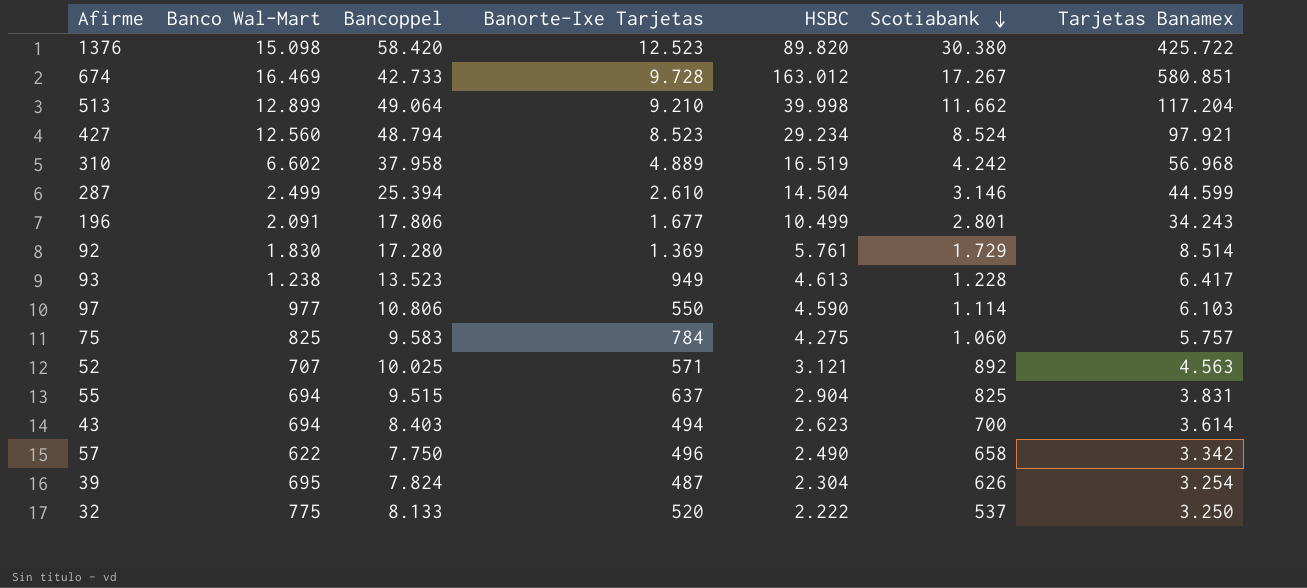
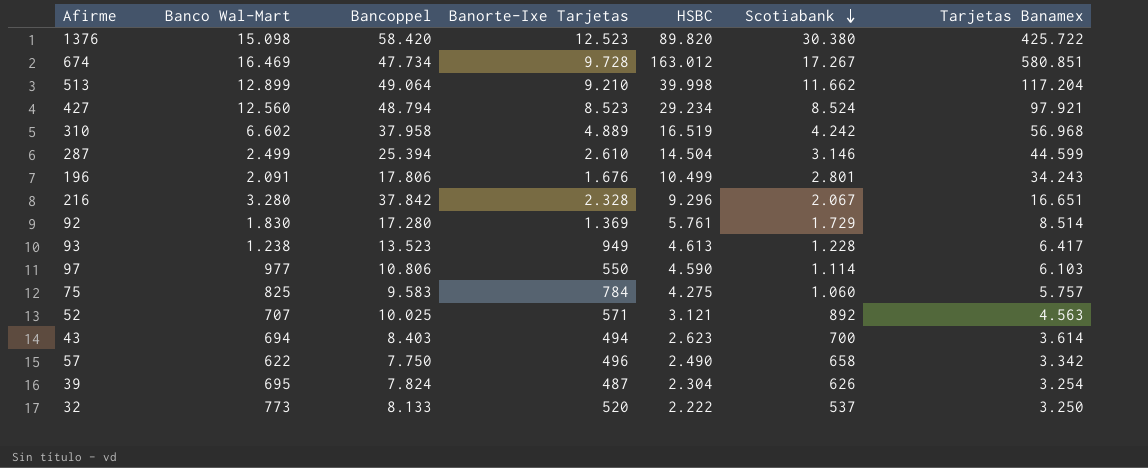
row 55: 694 | 9.515 | 637 | 2.904 | 825 | 3.831 -> none
674 | Bancoppel: 42.733 -> 47.734
196 | Banorte-Ixe Tarjetas: 1.677 -> 1.676
row 216: none -> 3.280 | 37.842 | 2.328 | 9.296 | 2.067 | 16.651
32 | Banco Wal-Mart: 775 -> 773

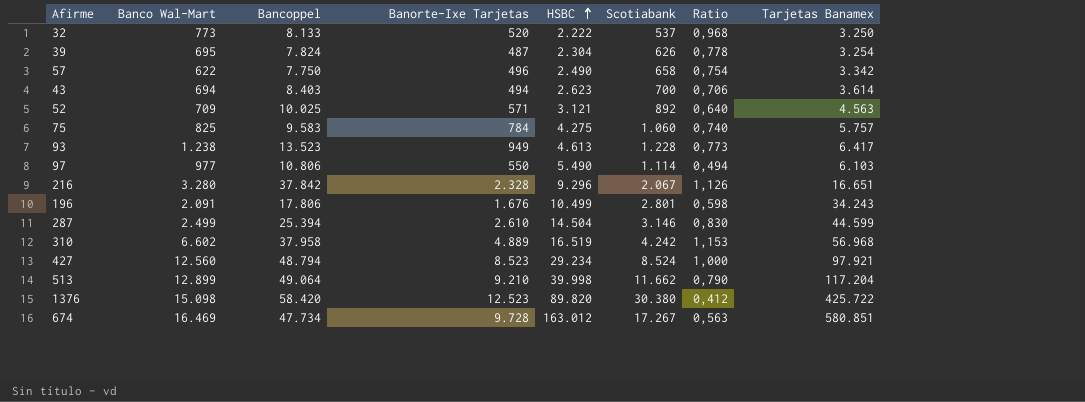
row order: Scotiabank descending -> HSBC ascending
column Ratio | formula: none -> [Banorte-Ixe Tarjetas] / [Scotiabank]
row 92: 1.830 | 17.280 | 1.369 | 5.761 | 1.729 | 8.514 -> none
52 | Banco Wal-Mart: 707 -> 709
97 | HSBC: 4.590 -> 5.490

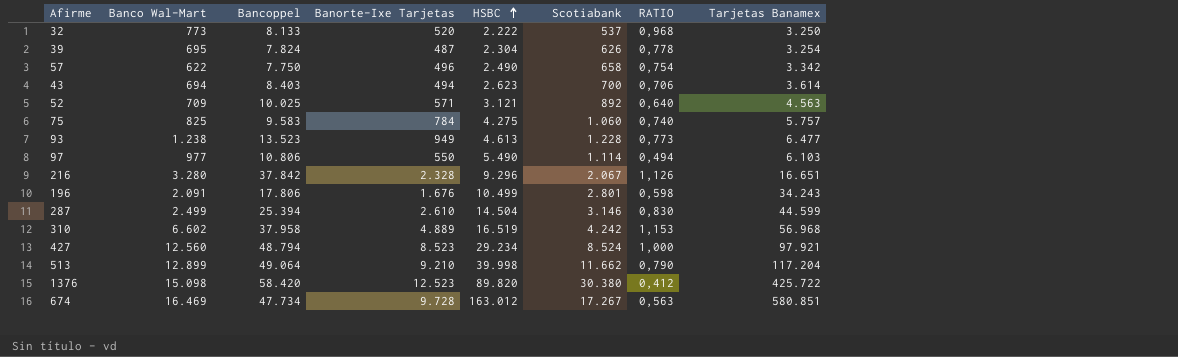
column name: Ratio -> RATIO
93 | Tarjetas Banamex: 6.417 -> 6.477

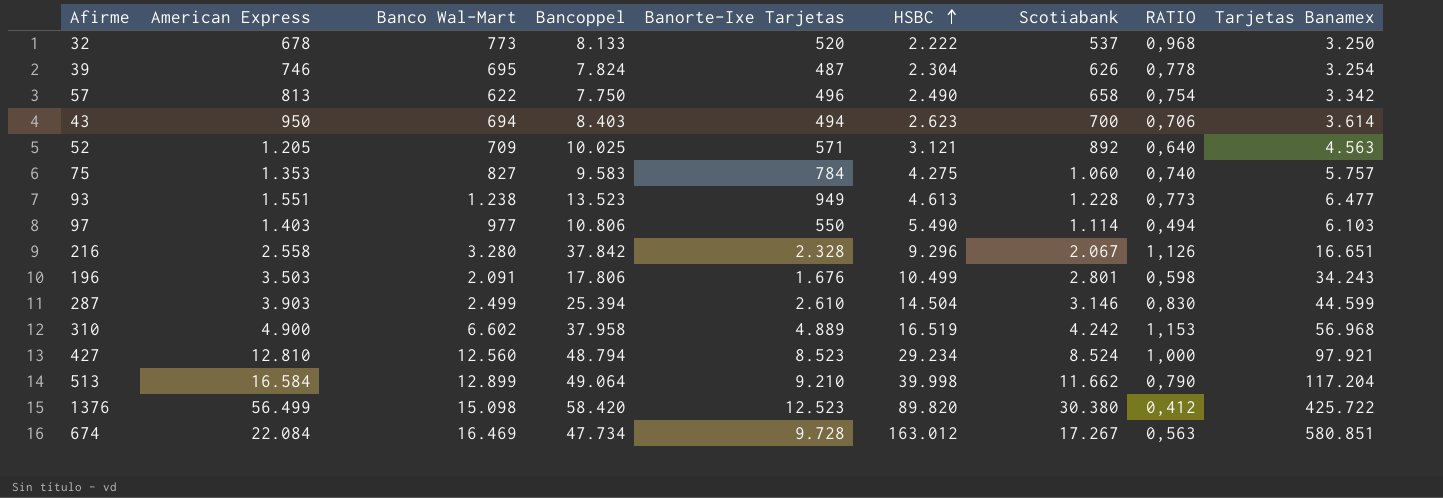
column American Express | position: none -> 2
75 | Banco Wal-Mart: 825 -> 827

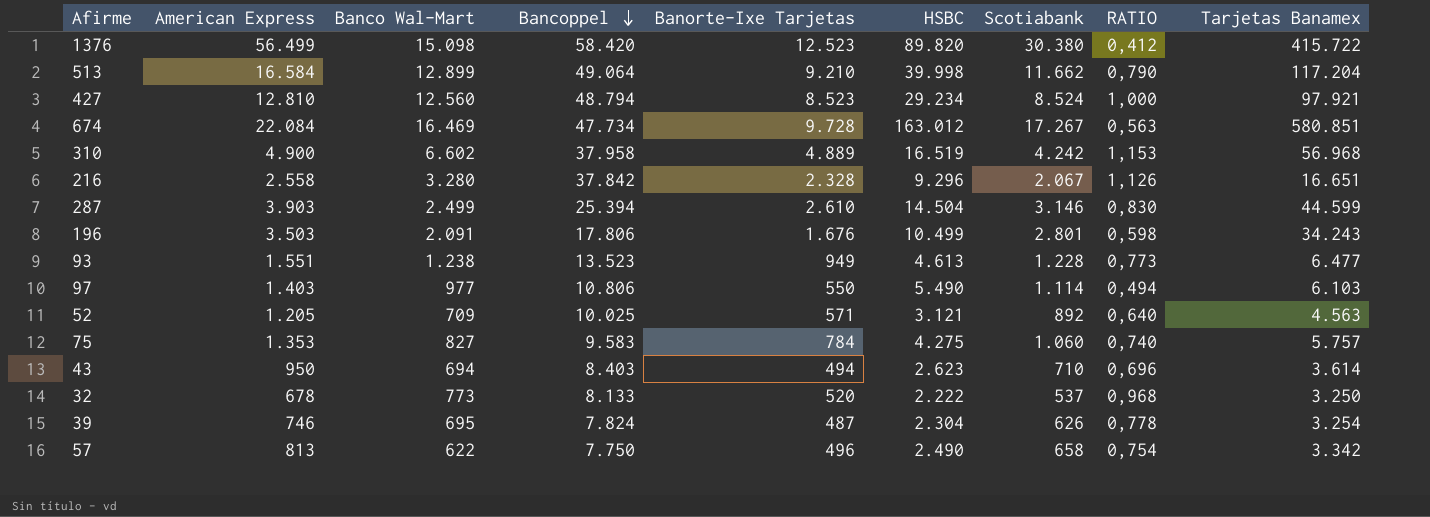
row order: HSBC ascending -> Bancoppel descending
1376 | Tarjetas Banamex: 425.722 -> 415.722
43 | Scotiabank: 700 -> 710
43 | RATIO: 0,706 -> 0,696

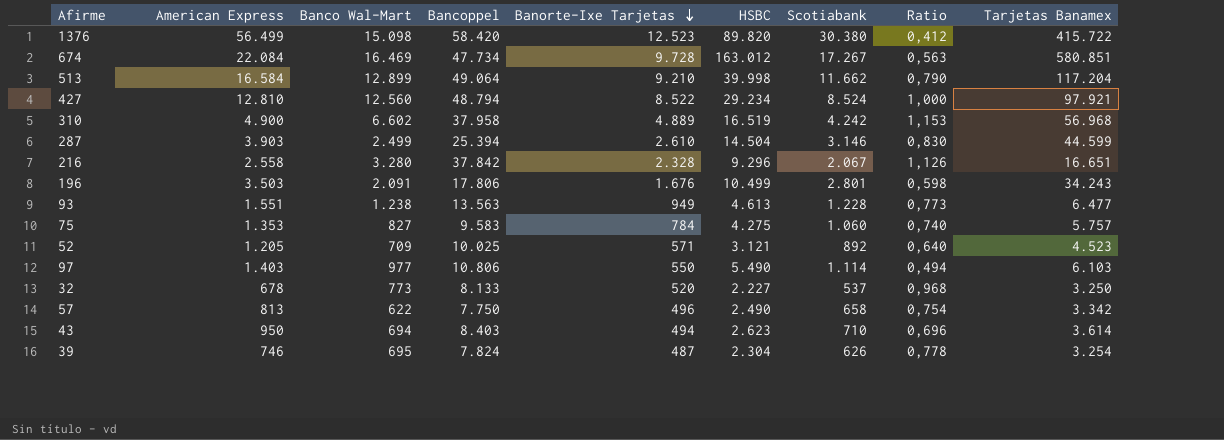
row order: Bancoppel descending -> Banorte-Ixe Tarjetas descending
column name: RATIO -> Ratio
427 | Banorte-Ixe Tarjetas: 8.523 -> 8.522
93 | Bancoppel: 13.523 -> 13.563
52 | Tarjetas Banamex: 4.563 -> 4.523
32 | HSBC: 2.222 -> 2.227

